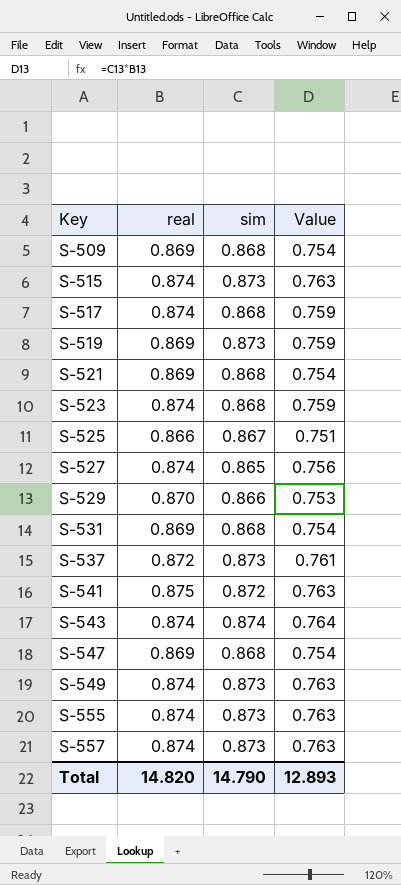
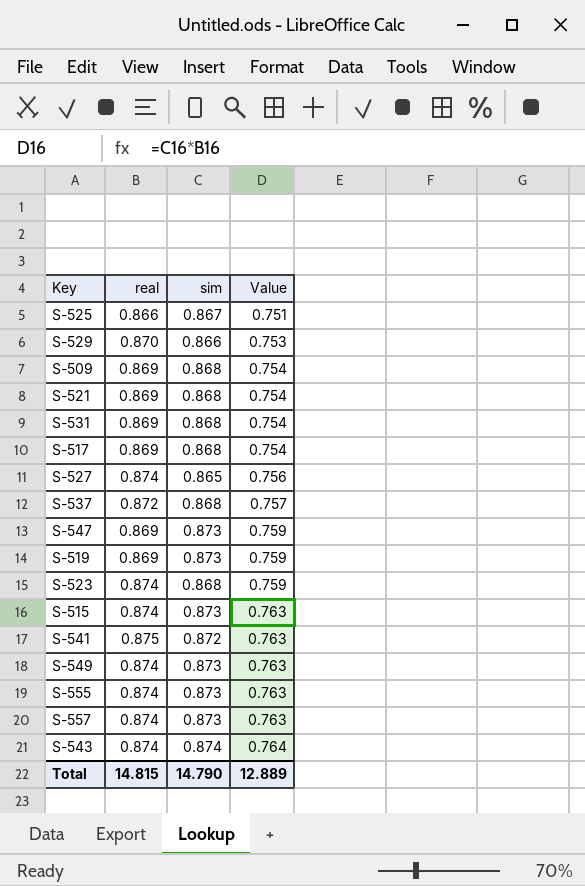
row order: Key ascending -> Value ascending
S-517 | real: 0.874 -> 0.869
S-517 | Value: 0.759 -> 0.754
S-537 | sim: 0.873 -> 0.868
S-537 | Value: 0.761 -> 0.757
S-547 | sim: 0.868 -> 0.873
S-547 | Value: 0.754 -> 0.759
Total | real: 14.820 -> 14.815
Total | Value: 12.893 -> 12.889

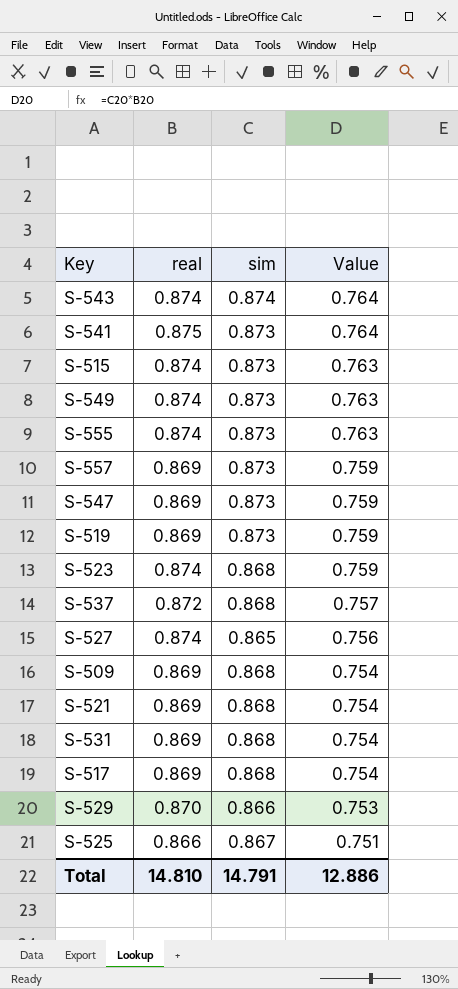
row order: Value ascending -> Value descending
S-541 | sim: 0.872 -> 0.873
S-541 | Value: 0.763 -> 0.764
S-557 | real: 0.874 -> 0.869
S-557 | Value: 0.763 -> 0.759
Total | real: 14.815 -> 14.810
Total | sim: 14.790 -> 14.791
Total | Value: 12.889 -> 12.886

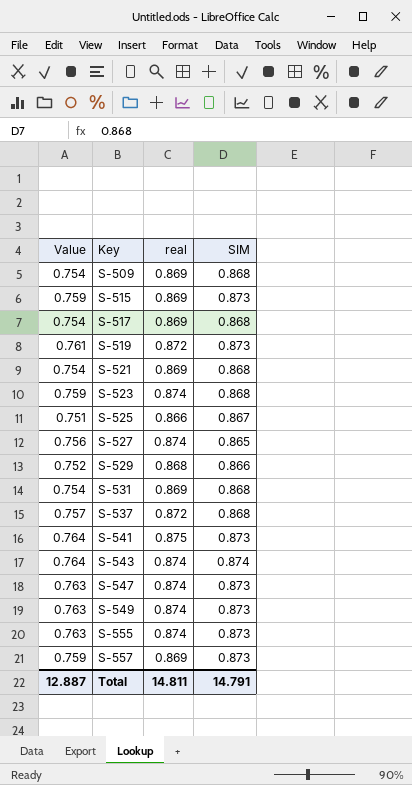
row order: Value descending -> Key ascending
column Value | position: 4 -> 1
column name: sim -> SIM
S-515 | Value: 0.763 -> 0.759
S-515 | real: 0.874 -> 0.869
S-519 | Value: 0.759 -> 0.761
S-519 | real: 0.869 -> 0.872
S-529 | Value: 0.753 -> 0.752
S-529 | real: 0.870 -> 0.868
S-547 | Value: 0.759 -> 0.763
S-547 | real: 0.869 -> 0.874
Total | Value: 12.886 -> 12.887
Total | real: 14.810 -> 14.811

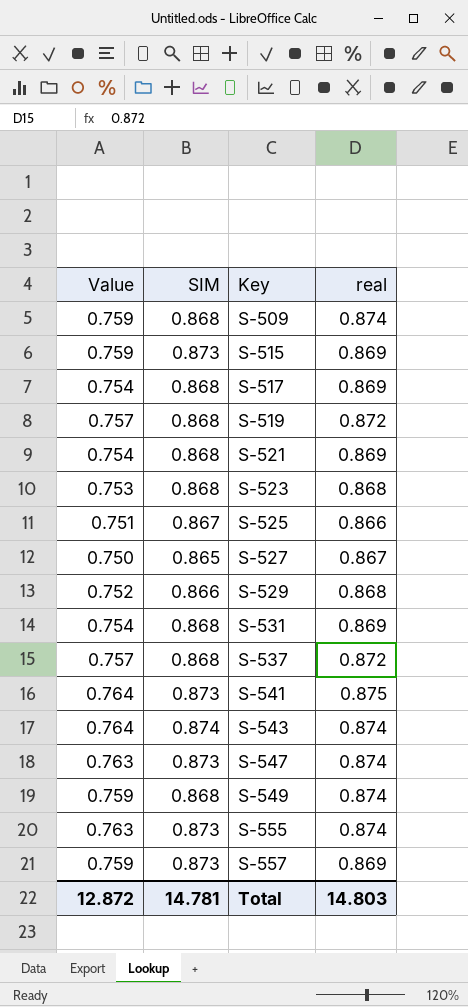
column SIM | position: 4 -> 2
S-509 | Value: 0.754 -> 0.759
S-509 | real: 0.869 -> 0.874
S-519 | Value: 0.761 -> 0.757
S-519 | SIM: 0.873 -> 0.868
S-523 | Value: 0.759 -> 0.753
S-523 | real: 0.874 -> 0.868
S-527 | Value: 0.756 -> 0.750
S-527 | real: 0.874 -> 0.867
S-549 | Value: 0.763 -> 0.759
S-549 | SIM: 0.873 -> 0.868
Total | Value: 12.887 -> 12.872
Total | SIM: 14.791 -> 14.781
Total | real: 14.811 -> 14.803

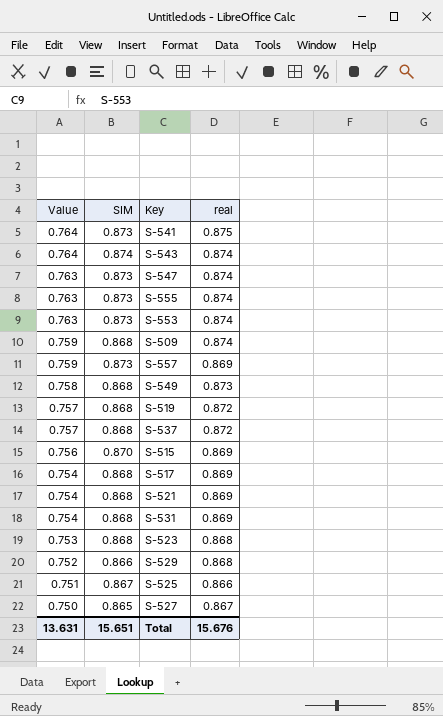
row order: Key ascending -> Value descending
row S-553: none -> 0.763 | 0.873 | 0.874
S-549 | Value: 0.759 -> 0.758
S-549 | real: 0.874 -> 0.873
S-515 | Value: 0.759 -> 0.756
S-515 | SIM: 0.873 -> 0.870
Total | Value: 12.872 -> 13.631
Total | SIM: 14.781 -> 15.651
Total | real: 14.803 -> 15.676

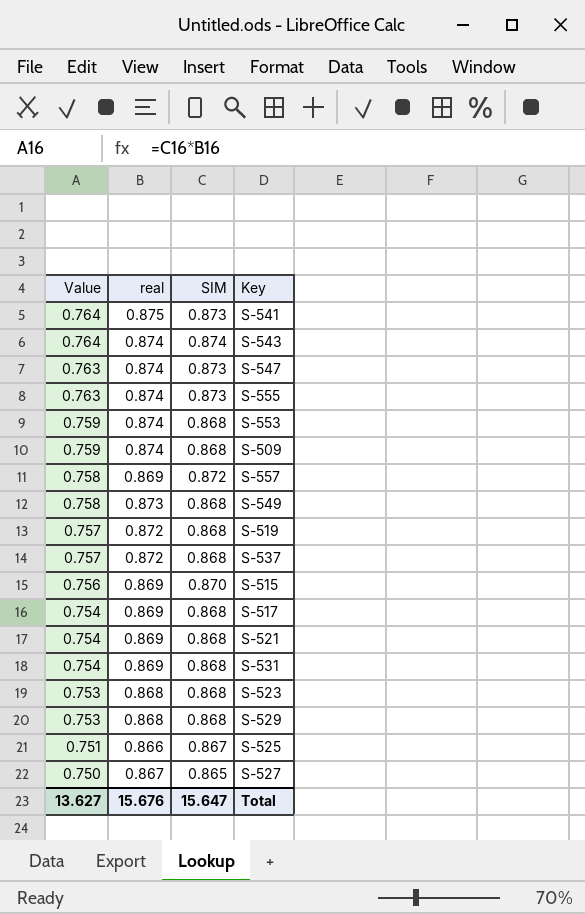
column real | position: 4 -> 2
S-553 | Value: 0.763 -> 0.759
S-553 | SIM: 0.873 -> 0.868
S-557 | Value: 0.759 -> 0.758
S-557 | SIM: 0.873 -> 0.872
S-529 | Value: 0.752 -> 0.753
S-529 | SIM: 0.866 -> 0.868
Total | Value: 13.631 -> 13.627
Total | SIM: 15.651 -> 15.647

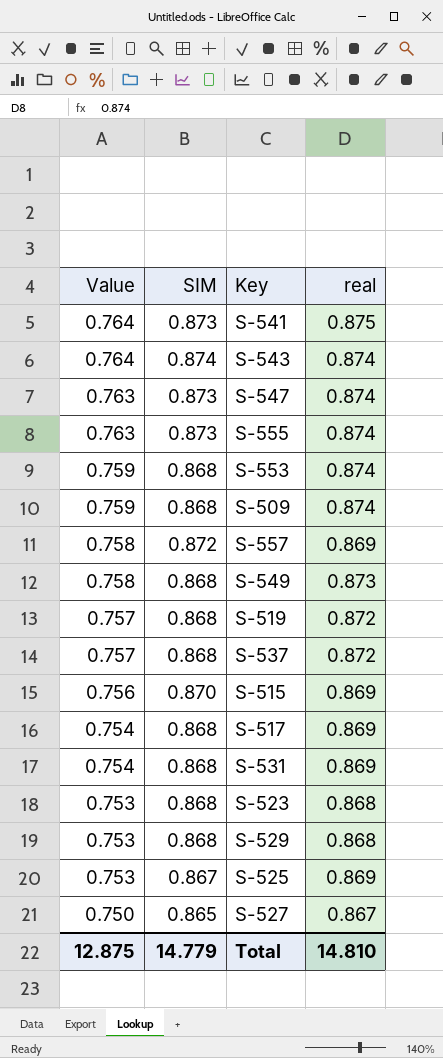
column real | position: 2 -> 4
row S-521: 0.754 | 0.869 | 0.868 -> none
S-525 | Value: 0.751 -> 0.753
S-525 | real: 0.866 -> 0.869
Total | Value: 13.627 -> 12.875
Total | SIM: 15.647 -> 14.779
Total | real: 15.676 -> 14.810

